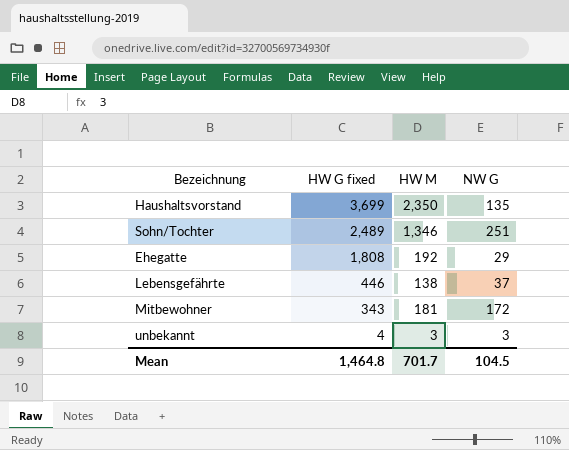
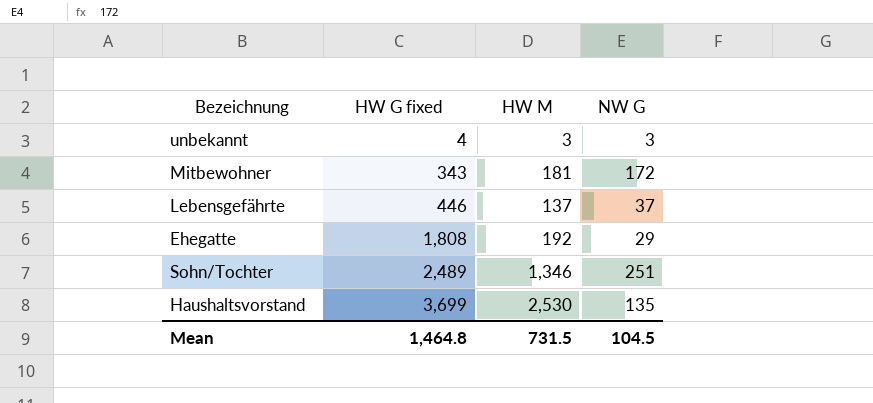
row order: HW G fixed descending -> HW G fixed ascending
Lebensgefährte | HW M: 138 -> 137
Haushaltsvorstand | HW M: 2,350 -> 2,530
Mean | HW M: 701.7 -> 731.5

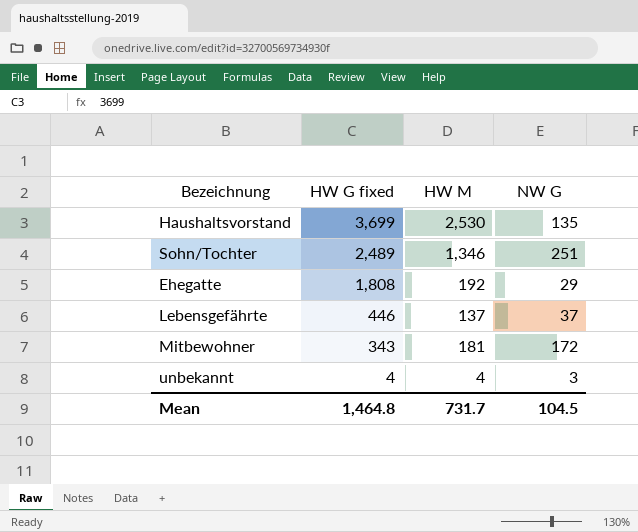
row order: HW G fixed ascending -> HW G fixed descending
unbekannt | HW M: 3 -> 4
Mean | HW M: 731.5 -> 731.7

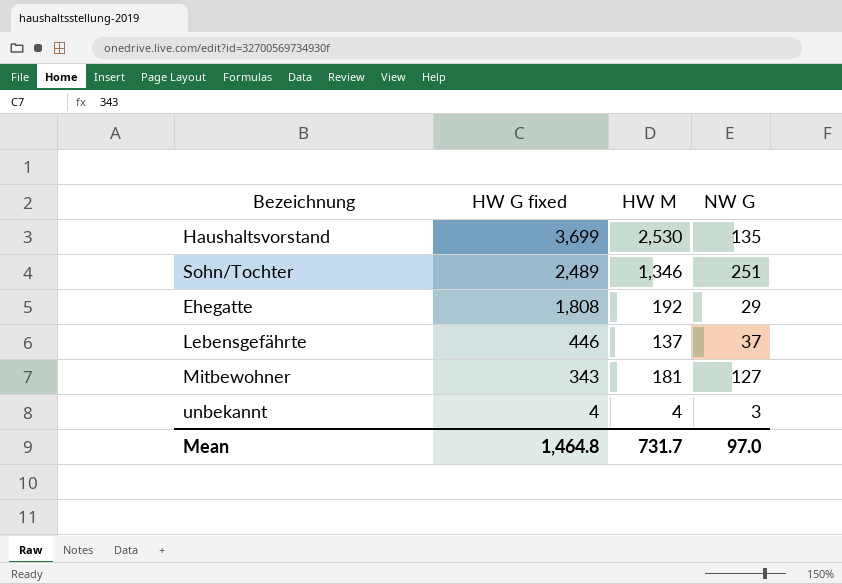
Mitbewohner | NW G: 172 -> 127
Mean | NW G: 104.5 -> 97.0

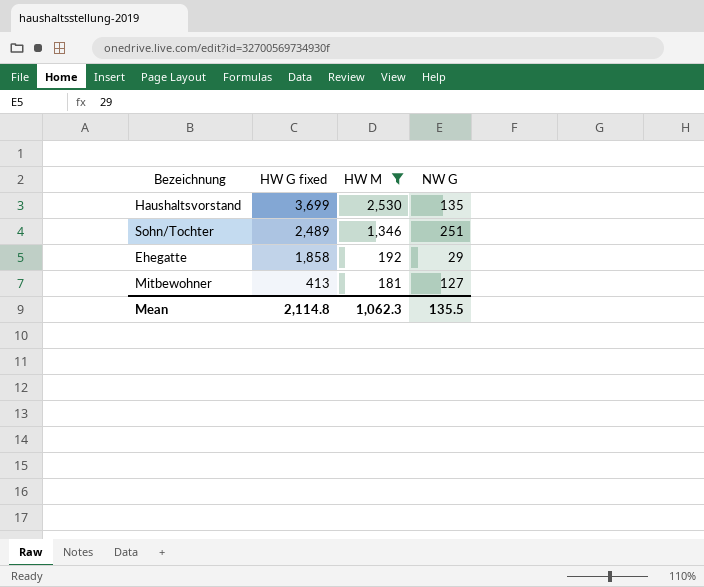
filter: none -> HW M >= 181
Ehegatte | HW G fixed: 1,808 -> 1,858
Mitbewohner | HW G fixed: 343 -> 413
Mean | HW G fixed: 1,464.8 -> 2,114.8
Mean | HW M: 731.7 -> 1,062.3
Mean | NW G: 97.0 -> 135.5

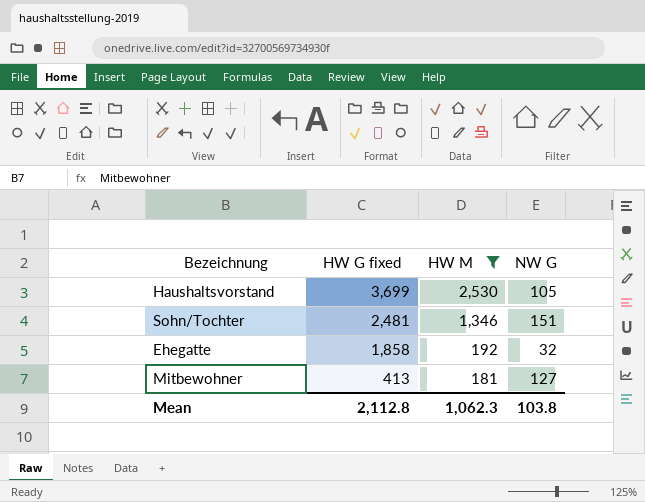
Haushaltsvorstand | NW G: 135 -> 105
Sohn/Tochter | HW G fixed: 2,489 -> 2,481
Sohn/Tochter | NW G: 251 -> 151
Ehegatte | NW G: 29 -> 32
Mean | HW G fixed: 2,114.8 -> 2,112.8
Mean | NW G: 135.5 -> 103.8

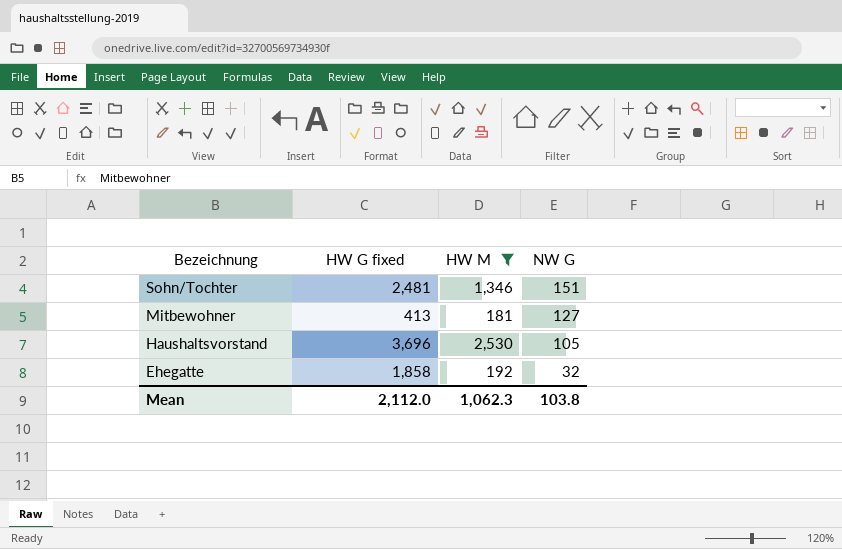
row order: HW G fixed descending -> Bezeichnung descending
Haushaltsvorstand | HW G fixed: 3,699 -> 3,696
Mean | HW G fixed: 2,112.8 -> 2,112.0

